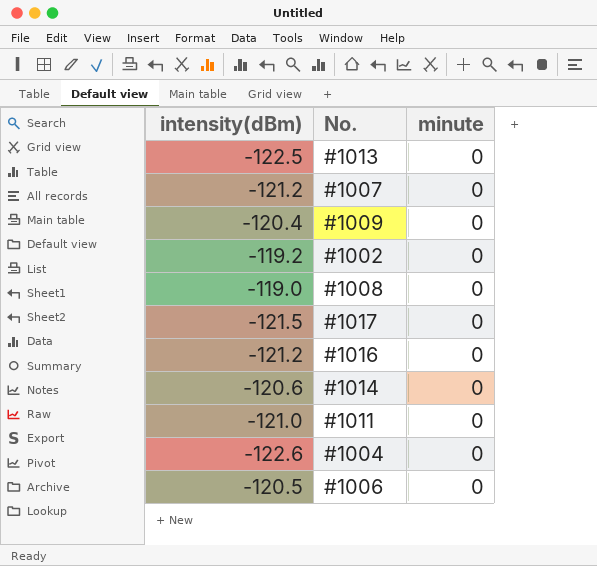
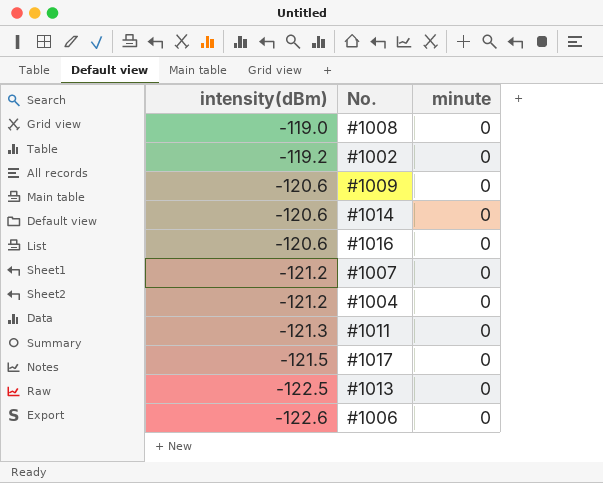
row order: none -> intensity(dBm) descending
#1009 | intensity(dBm): -120.4 -> -120.6
#1016 | intensity(dBm): -121.2 -> -120.6
#1004 | intensity(dBm): -122.6 -> -121.2
#1011 | intensity(dBm): -121.0 -> -121.3
#1006 | intensity(dBm): -120.5 -> -122.6

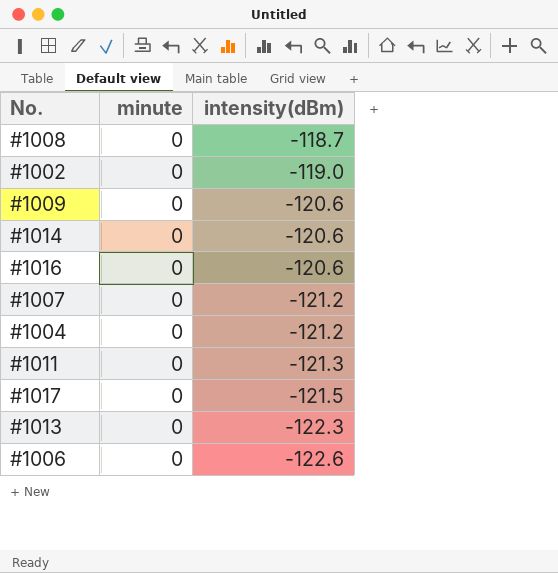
column intensity(dBm) | position: 1 -> 3
#1008 | intensity(dBm): -119.0 -> -118.7
#1002 | intensity(dBm): -119.2 -> -119.0
#1013 | intensity(dBm): -122.5 -> -122.3

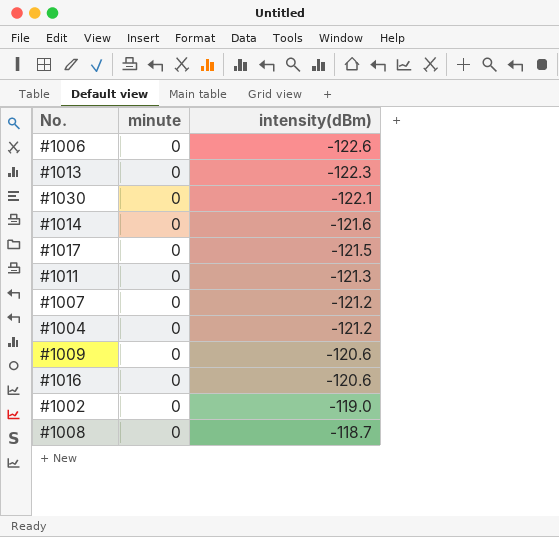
row order: intensity(dBm) descending -> intensity(dBm) ascending
row #1030: none -> 0 | -122.1
#1014 | intensity(dBm): -120.6 -> -121.6

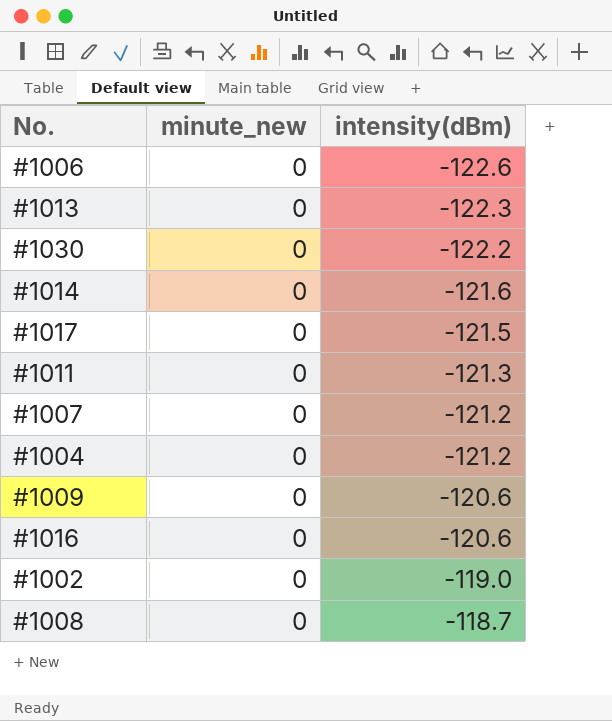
column name: minute -> minute_new
#1030 | intensity(dBm): -122.1 -> -122.2

